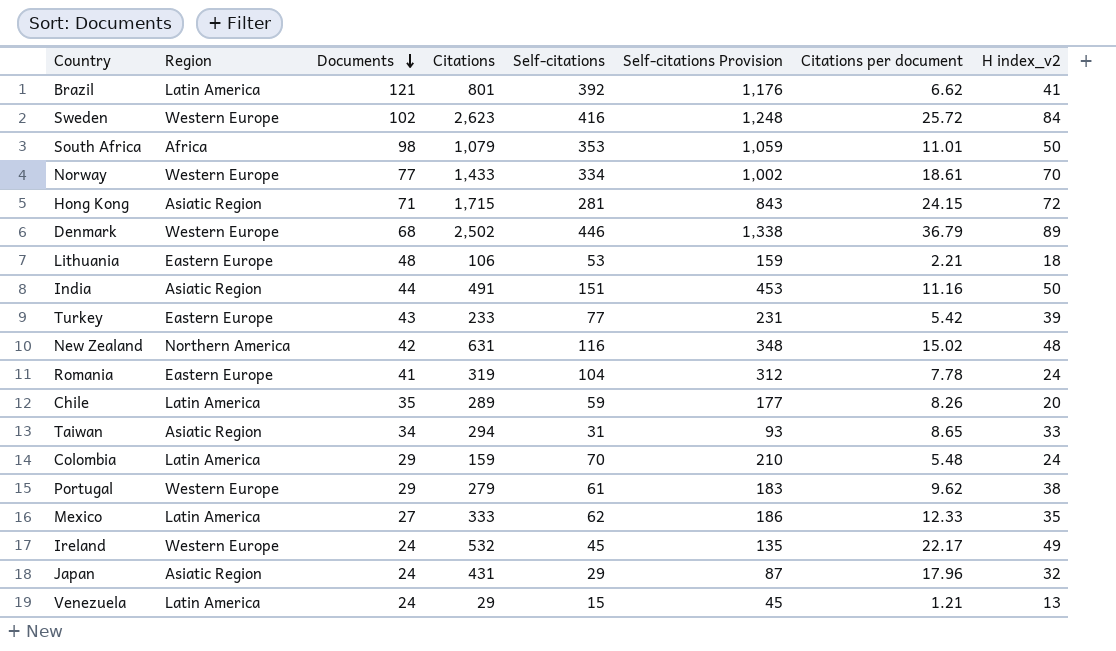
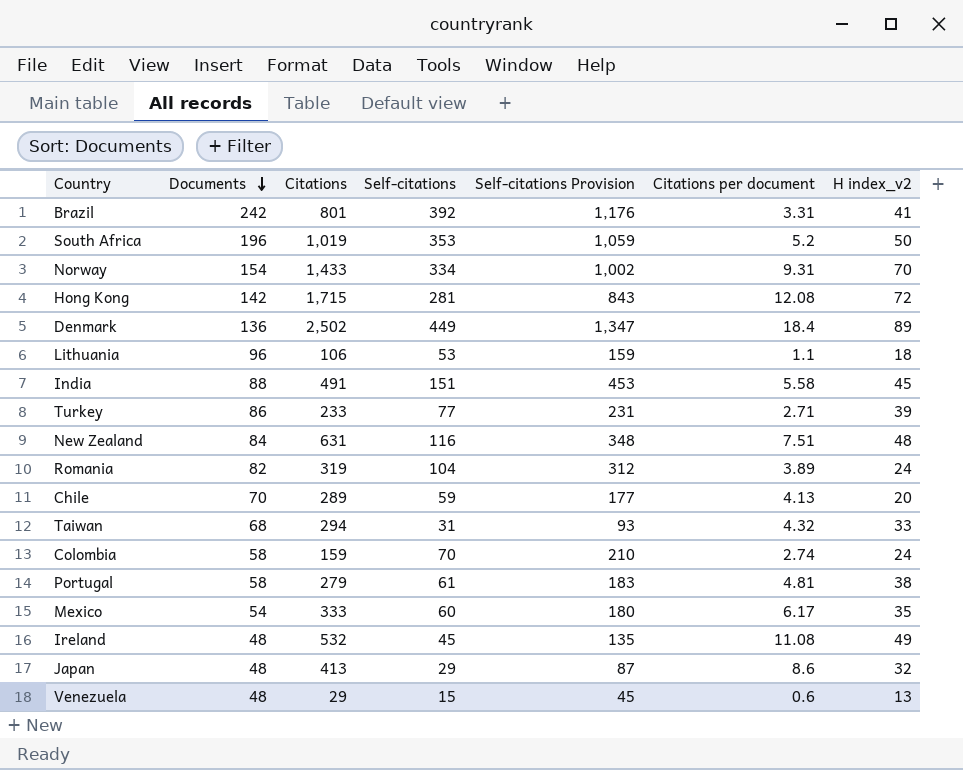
column Region | position: 2 -> none
row Sweden: Western Europe | 102 | 2,623 | 416 | 1,248 | 25.72 | 84 -> none
Brazil | Documents: 121 -> 242
Brazil | Citations per document: 6.62 -> 3.31
South Africa | Documents: 98 -> 196
South Africa | Citations: 1,079 -> 1,019
South Africa | Citations per document: 11.01 -> 5.2
Norway | Documents: 77 -> 154
Norway | Citations per document: 18.61 -> 9.31
Hong Kong | Documents: 71 -> 142
Hong Kong | Citations per document: 24.15 -> 12.08
Denmark | Documents: 68 -> 136
Denmark | Self-citations: 446 -> 449
Denmark | Self-citations Provision: 1,338 -> 1,347
Denmark | Citations per document: 36.79 -> 18.4
Lithuania | Documents: 48 -> 96
Lithuania | Citations per document: 2.21 -> 1.1
India | Documents: 44 -> 88
India | Citations per document: 11.16 -> 5.58
India | H index_v2: 50 -> 45
Turkey | Documents: 43 -> 86
Turkey | Citations per document: 5.42 -> 2.71
New Zealand | Documents: 42 -> 84
New Zealand | Citations per document: 15.02 -> 7.51
Romania | Documents: 41 -> 82
Romania | Citations per document: 7.78 -> 3.89
Chile | Documents: 35 -> 70
Chile | Citations per document: 8.26 -> 4.13
Taiwan | Documents: 34 -> 68
Taiwan | Citations per document: 8.65 -> 4.32
Colombia | Documents: 29 -> 58
Colombia | Citations per document: 5.48 -> 2.74
Portugal | Documents: 29 -> 58
Portugal | Citations per document: 9.62 -> 4.81
Mexico | Documents: 27 -> 54
Mexico | Self-citations: 62 -> 60
Mexico | Self-citations Provision: 186 -> 180
Mexico | Citations per document: 12.33 -> 6.17
Ireland | Documents: 24 -> 48
Ireland | Citations per document: 22.17 -> 11.08
Japan | Documents: 24 -> 48
Japan | Citations: 431 -> 413
Japan | Citations per document: 17.96 -> 8.6
Venezuela | Documents: 24 -> 48
Venezuela | Citations per document: 1.21 -> 0.6

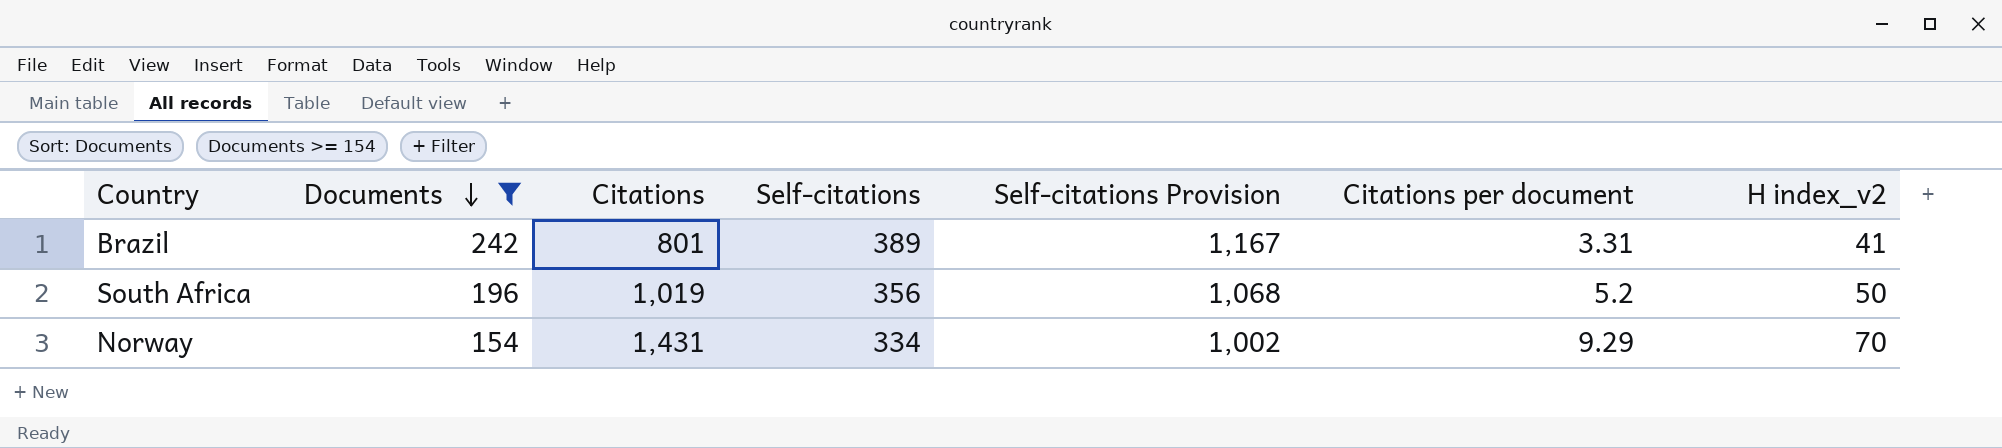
filter: none -> Documents >= 154
Brazil | Self-citations: 392 -> 389
Brazil | Self-citations Provision: 1,176 -> 1,167
South Africa | Self-citations: 353 -> 356
South Africa | Self-citations Provision: 1,059 -> 1,068
Norway | Citations: 1,433 -> 1,431
Norway | Citations per document: 9.31 -> 9.29

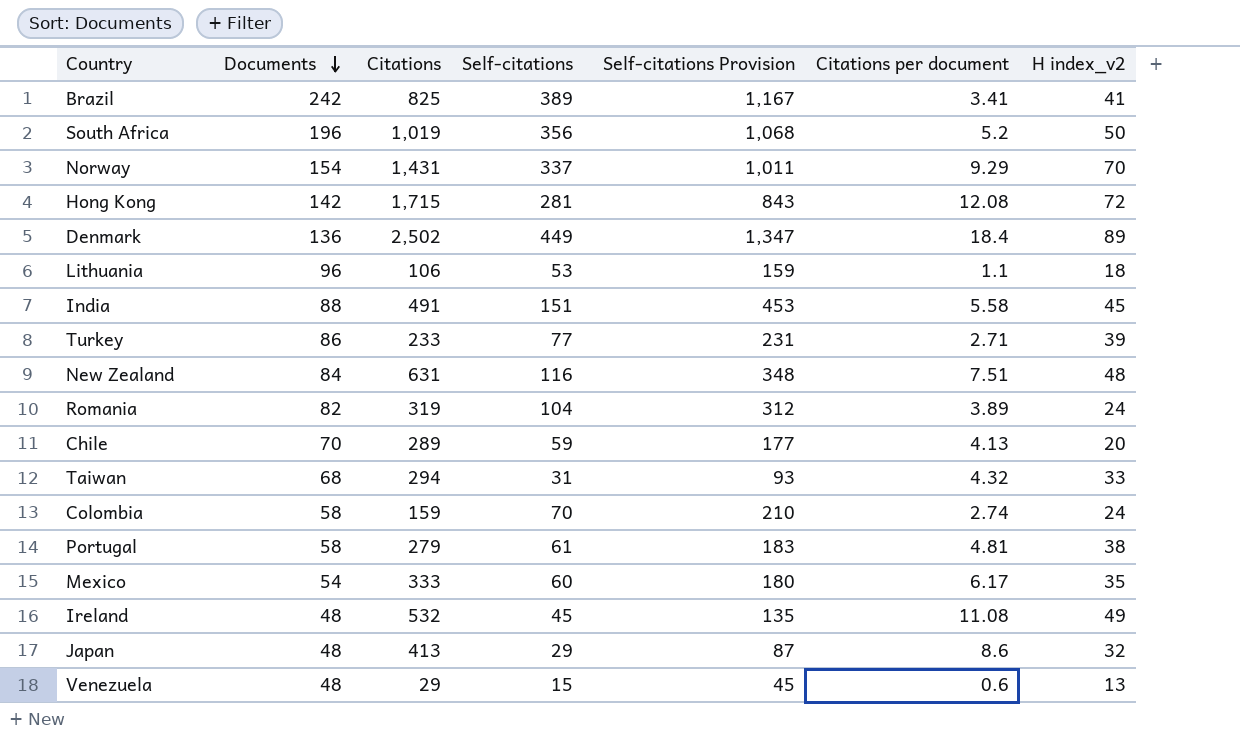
filter: Documents >= 154 -> none
Brazil | Citations: 801 -> 825
Brazil | Citations per document: 3.31 -> 3.41
Norway | Self-citations: 334 -> 337
Norway | Self-citations Provision: 1,002 -> 1,011

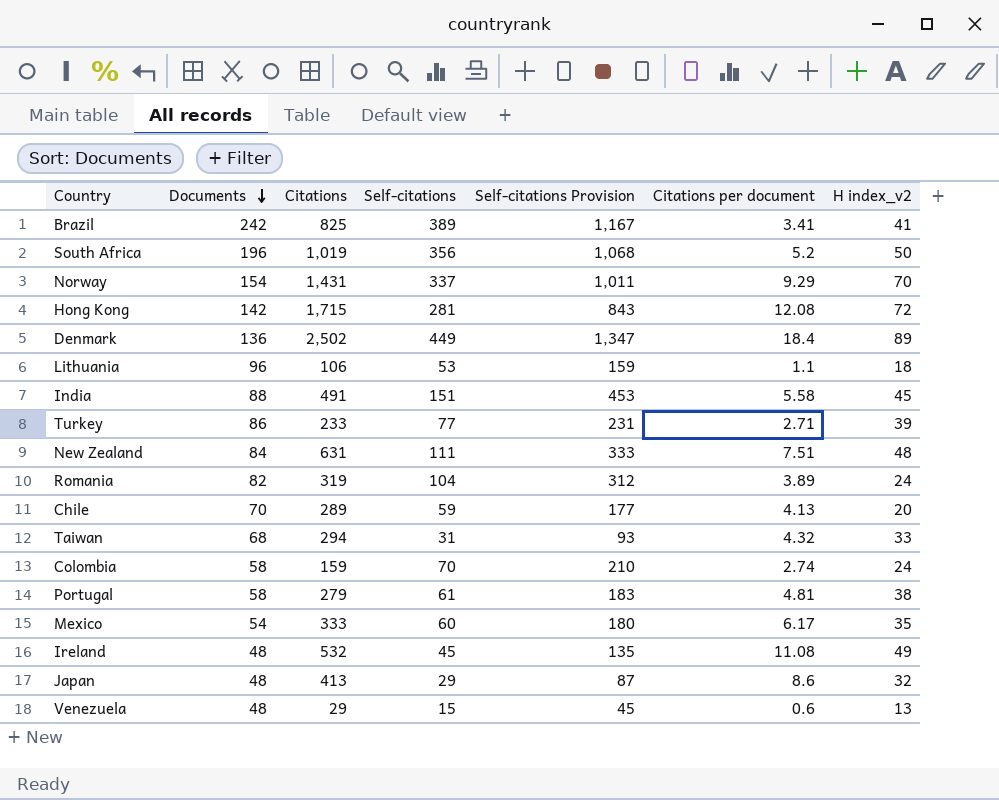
New Zealand | Self-citations: 116 -> 111
New Zealand | Self-citations Provision: 348 -> 333

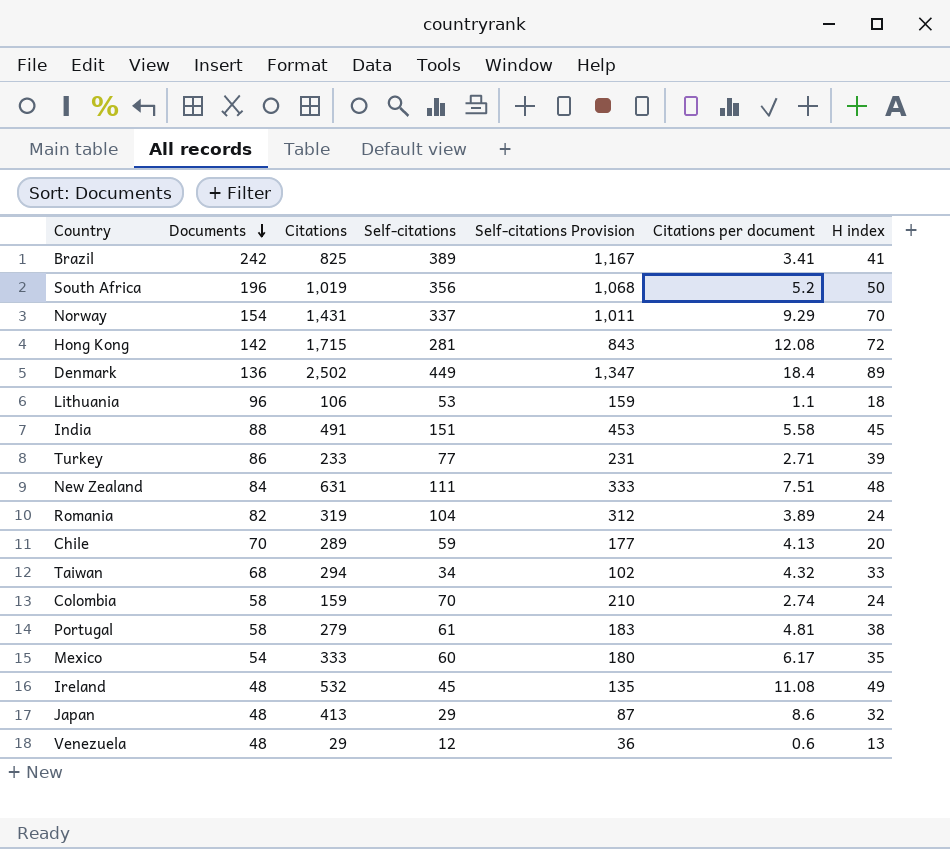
column name: H index_v2 -> H index
Taiwan | Self-citations: 31 -> 34
Taiwan | Self-citations Provision: 93 -> 102
Venezuela | Self-citations: 15 -> 12
Venezuela | Self-citations Provision: 45 -> 36

